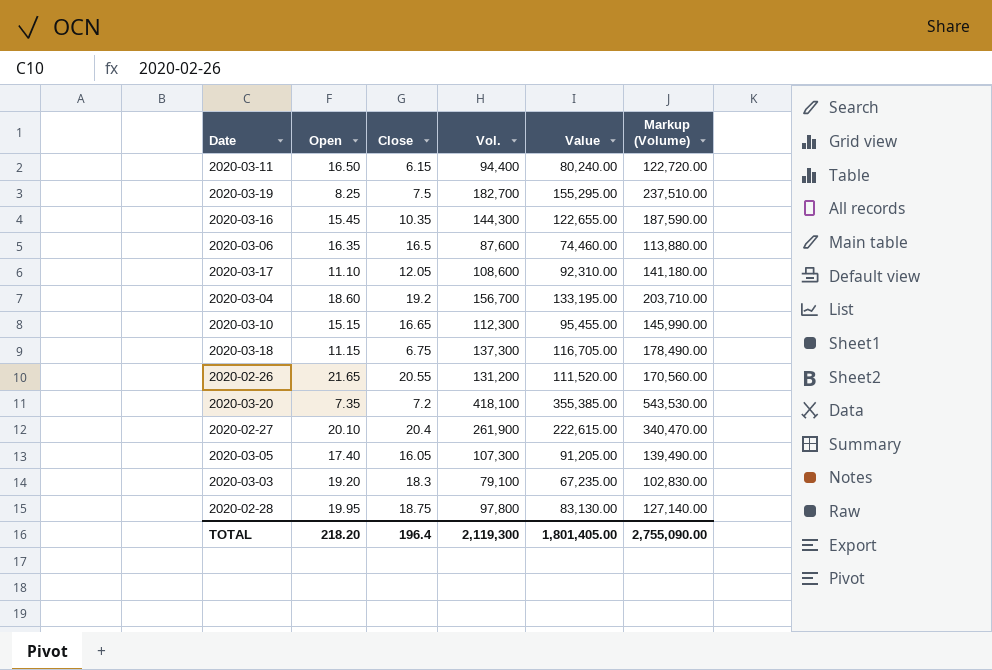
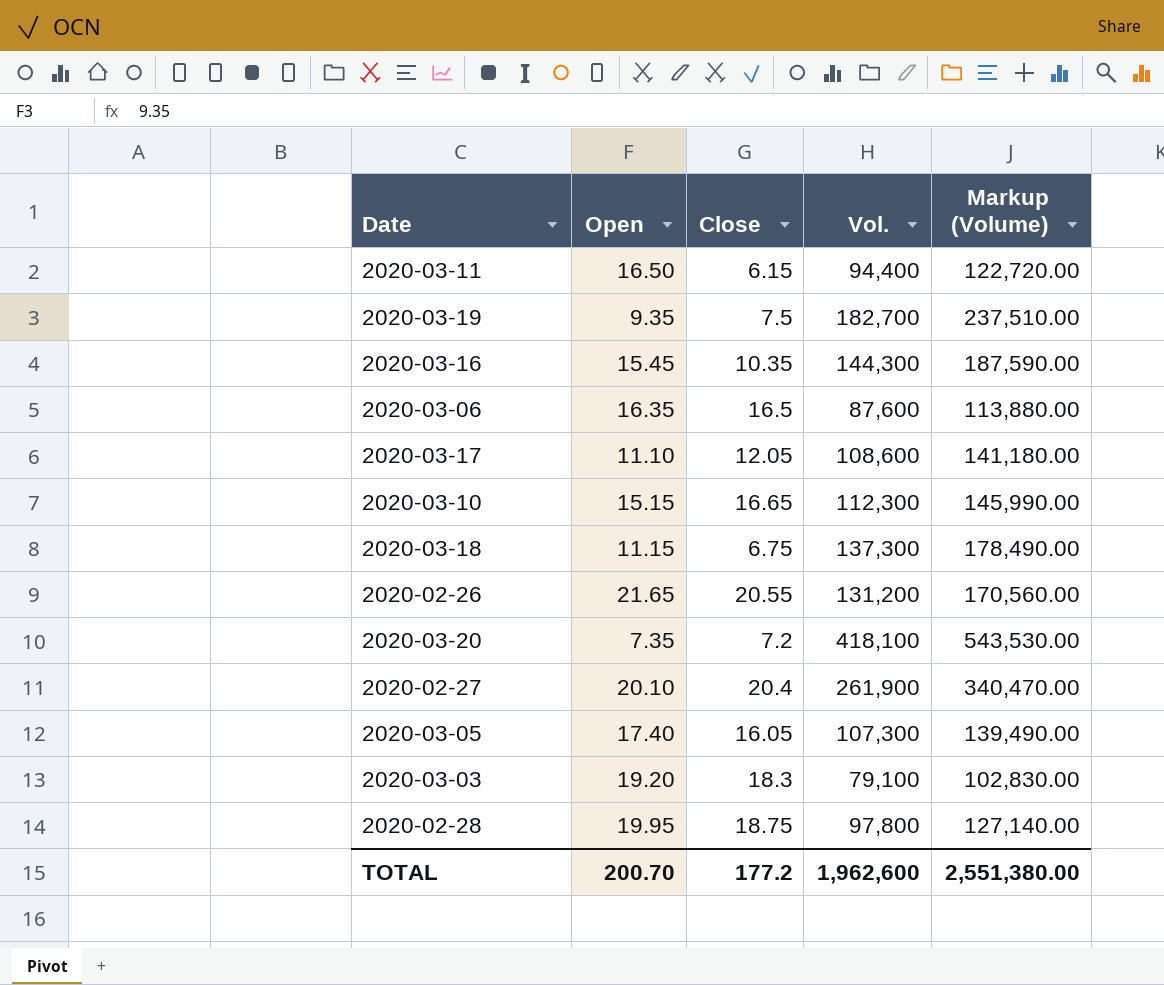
column Value | formula: [Vol.] * 0.85 -> none
row 2020-03-04: 18.60 | 19.2 | 156,700 | 133,195.00 | 203,710.00 -> none
2020-03-19 | Open: 8.25 -> 9.35
TOTAL | Open: 218.20 -> 200.70
TOTAL | Close: 196.4 -> 177.2
TOTAL | Vol.: 2,119,300 -> 1,962,600
TOTAL | Markup (Volume): 2,755,090.00 -> 2,551,380.00

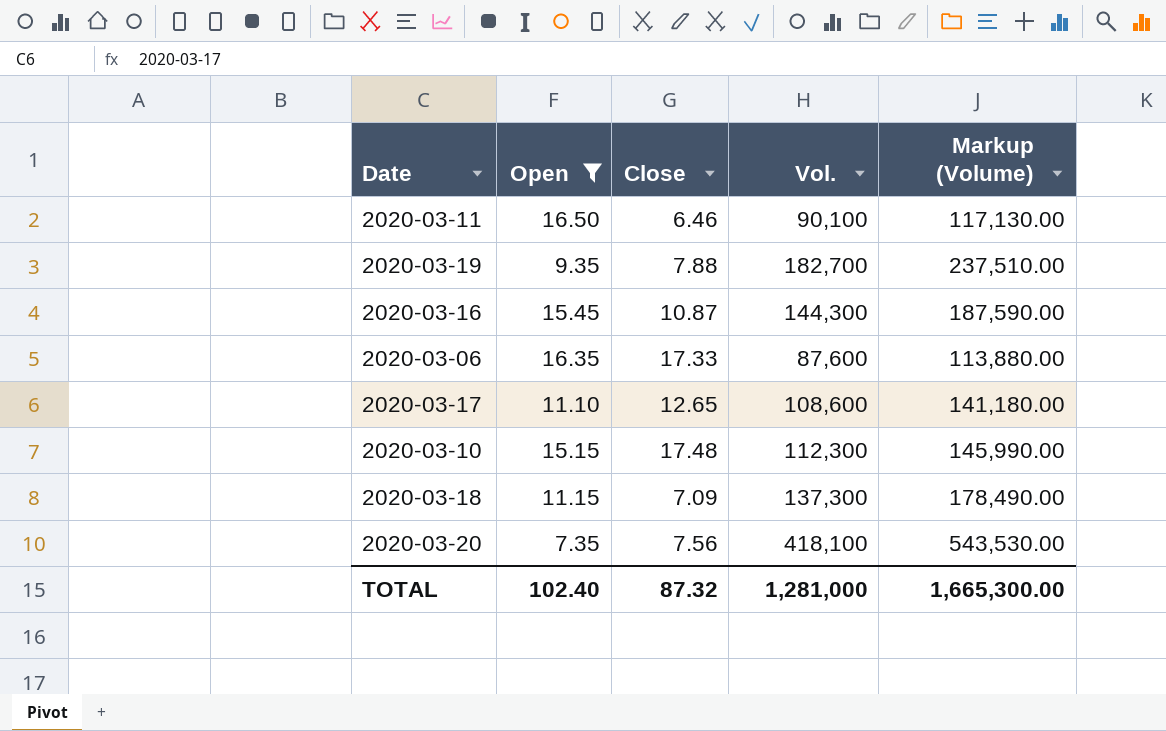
filter: none -> Open <= 16.50
2020-03-11 | Close: 6.15 -> 6.46
2020-03-11 | Vol.: 94,400 -> 90,100
2020-03-11 | Markup (Volume): 122,720.00 -> 117,130.00
2020-03-19 | Close: 7.5 -> 7.88
2020-03-16 | Close: 10.35 -> 10.87
2020-03-06 | Close: 16.5 -> 17.33
2020-03-17 | Close: 12.05 -> 12.65
2020-03-10 | Close: 16.65 -> 17.48
2020-03-18 | Close: 6.75 -> 7.09
2020-03-20 | Close: 7.2 -> 7.56
TOTAL | Open: 200.70 -> 102.40
TOTAL | Close: 177.2 -> 87.32
TOTAL | Vol.: 1,962,600 -> 1,281,000
TOTAL | Markup (Volume): 2,551,380.00 -> 1,665,300.00

